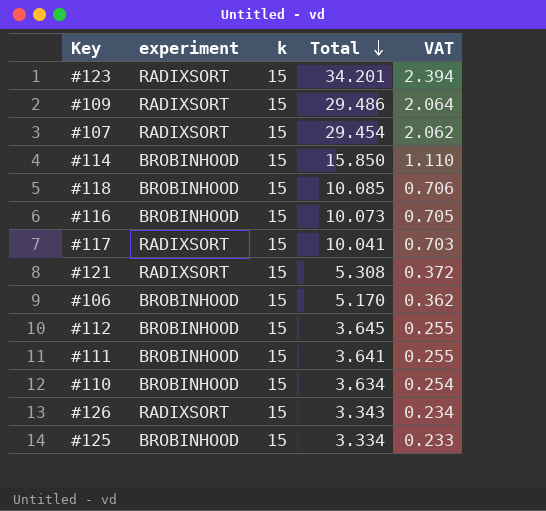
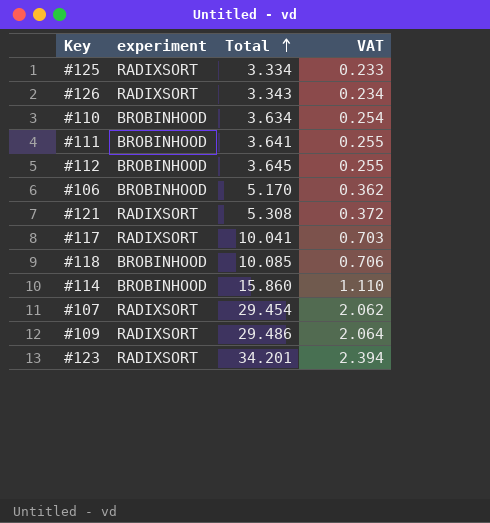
row order: Total descending -> Total ascending
column k | position: 3 -> none
row #116: BROBINHOOD | 15 | 10.073 | 0.705 -> none
#125 | experiment: BROBINHOOD -> RADIXSORT
#114 | Total: 15.850 -> 15.860

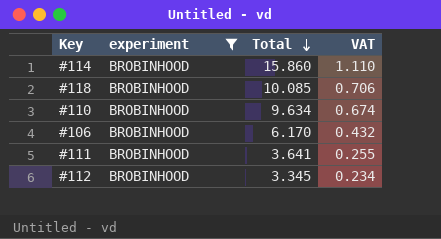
filter: none -> experiment = BROBINHOOD
row order: Total ascending -> Total descending
#110 | Total: 3.634 -> 9.634
#110 | VAT: 0.254 -> 0.674
#106 | Total: 5.170 -> 6.170
#106 | VAT: 0.362 -> 0.432
#112 | Total: 3.645 -> 3.345
#112 | VAT: 0.255 -> 0.234

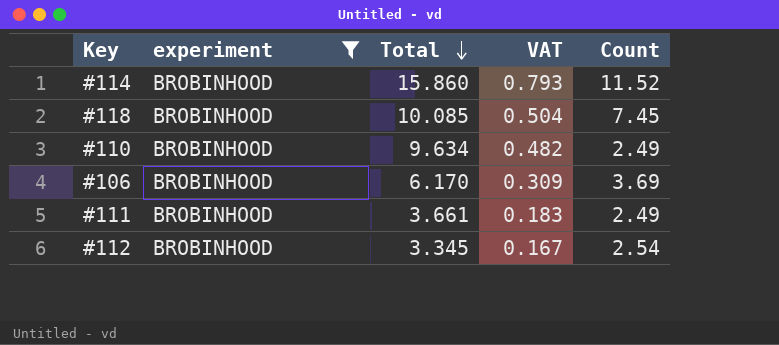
column VAT | formula: [Total] * 0.07 -> [Total] * 0.05
column Count | position: none -> 5
#111 | Total: 3.641 -> 3.661

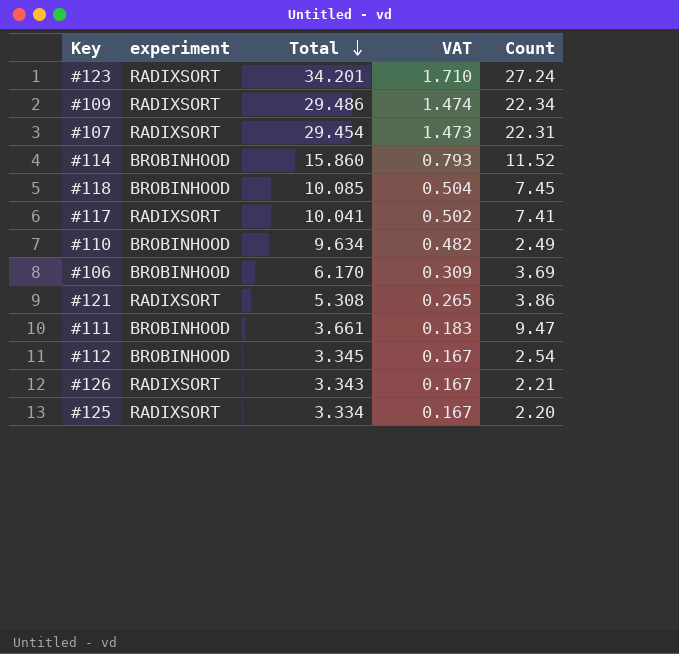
filter: experiment = BROBINHOOD -> none
#111 | Count: 2.49 -> 9.47

